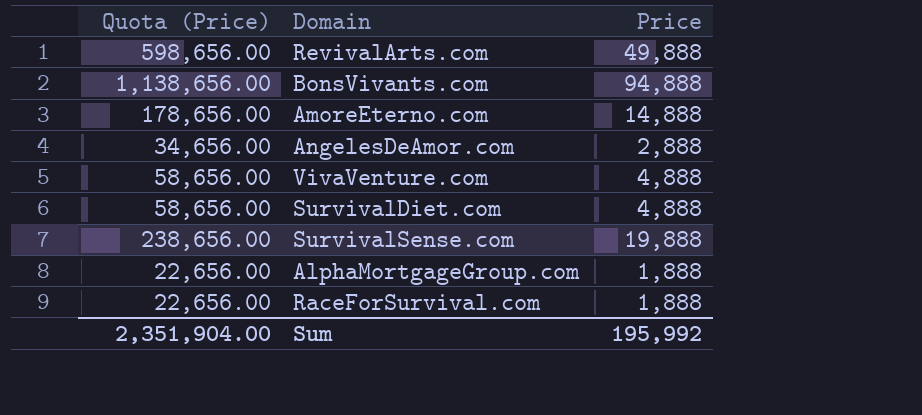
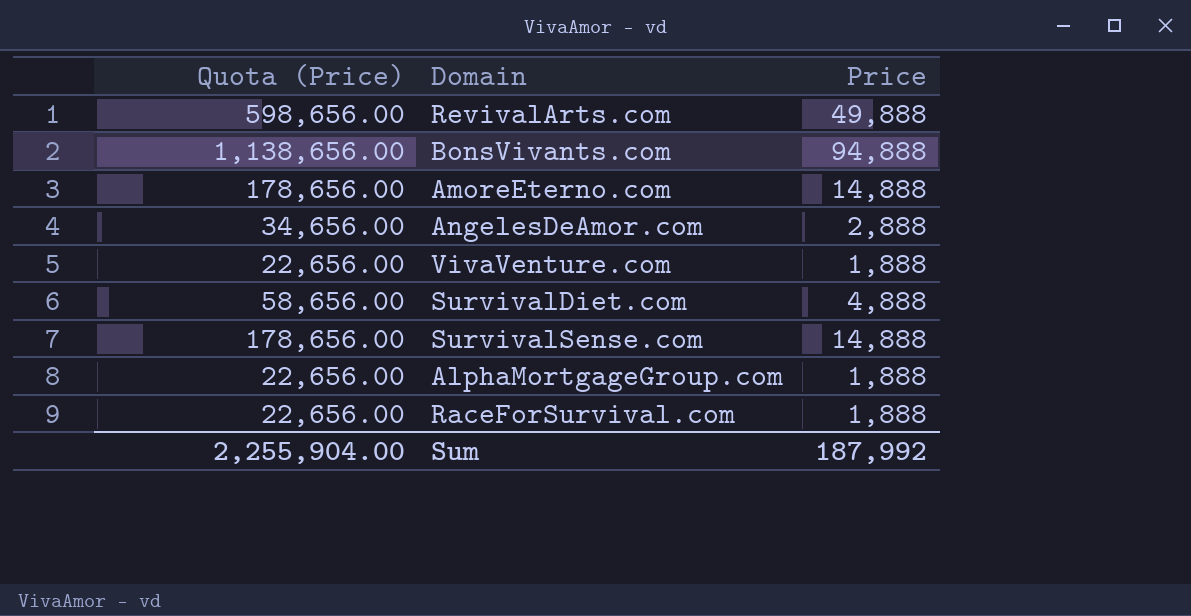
VivaVenture.com | Quota (Price): 58,656.00 -> 22,656.00
VivaVenture.com | Price: 4,888 -> 1,888
SurvivalSense.com | Quota (Price): 238,656.00 -> 178,656.00
SurvivalSense.com | Price: 19,888 -> 14,888
Sum | Quota (Price): 2,351,904.00 -> 2,255,904.00
Sum | Price: 195,992 -> 187,992

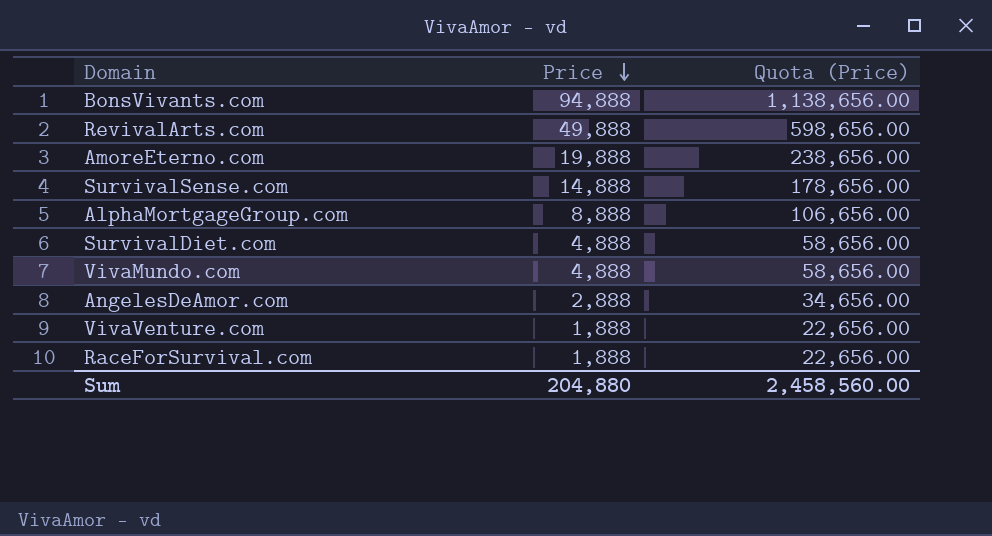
row order: none -> Price descending
column Quota (Price) | position: 1 -> 3
AmoreEterno.com | Price: 14,888 -> 19,888
AmoreEterno.com | Quota (Price): 178,656.00 -> 238,656.00
AlphaMortgageGroup.com | Price: 1,888 -> 8,888
AlphaMortgageGroup.com | Quota (Price): 22,656.00 -> 106,656.00
row VivaMundo.com: none -> 4,888 | 58,656.00
Sum | Price: 187,992 -> 204,880
Sum | Quota (Price): 2,255,904.00 -> 2,458,560.00

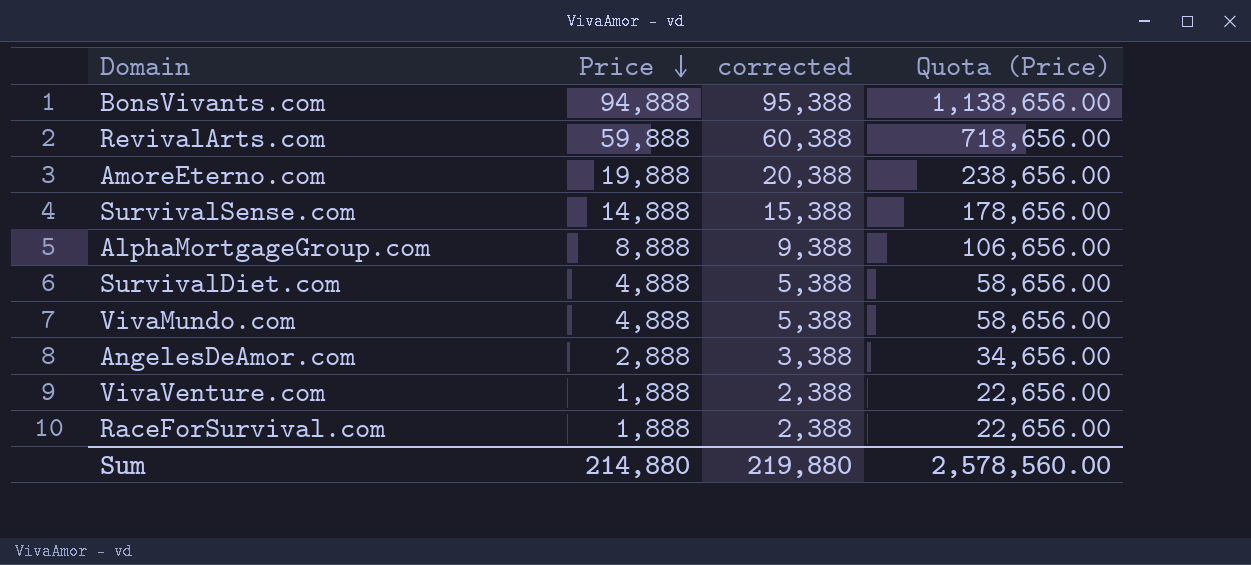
column corrected | formula: none -> [Price] + 500
RevivalArts.com | Price: 49,888 -> 59,888
RevivalArts.com | Quota (Price): 598,656.00 -> 718,656.00
Sum | Price: 204,880 -> 214,880
Sum | Quota (Price): 2,458,560.00 -> 2,578,560.00

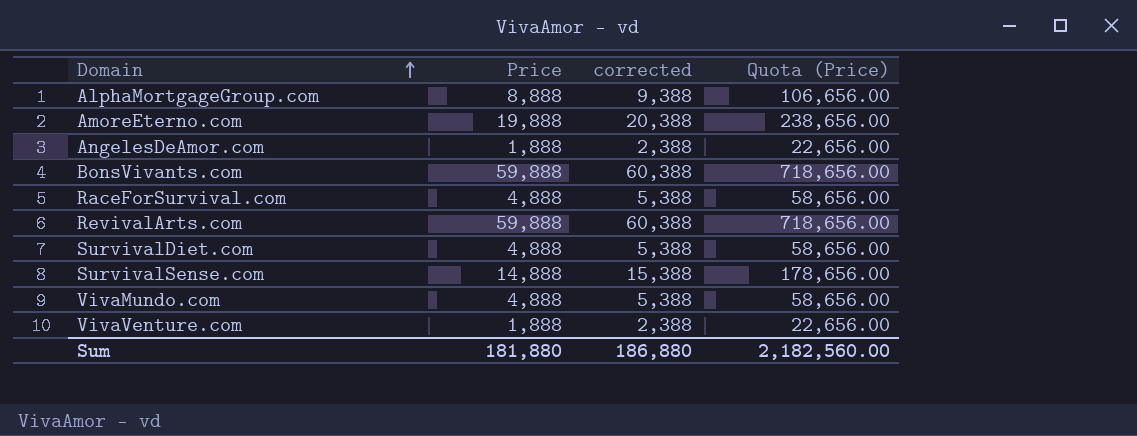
row order: Price descending -> Domain ascending
AngelesDeAmor.com | Price: 2,888 -> 1,888
AngelesDeAmor.com | corrected: 3,388 -> 2,388
AngelesDeAmor.com | Quota (Price): 34,656.00 -> 22,656.00
BonsVivants.com | Price: 94,888 -> 59,888
BonsVivants.com | corrected: 95,388 -> 60,388
BonsVivants.com | Quota (Price): 1,138,656.00 -> 718,656.00
RaceForSurvival.com | Price: 1,888 -> 4,888
RaceForSurvival.com | corrected: 2,388 -> 5,388
RaceForSurvival.com | Quota (Price): 22,656.00 -> 58,656.00
Sum | Price: 214,880 -> 181,880
Sum | corrected: 219,880 -> 186,880
Sum | Quota (Price): 2,578,560.00 -> 2,182,560.00

